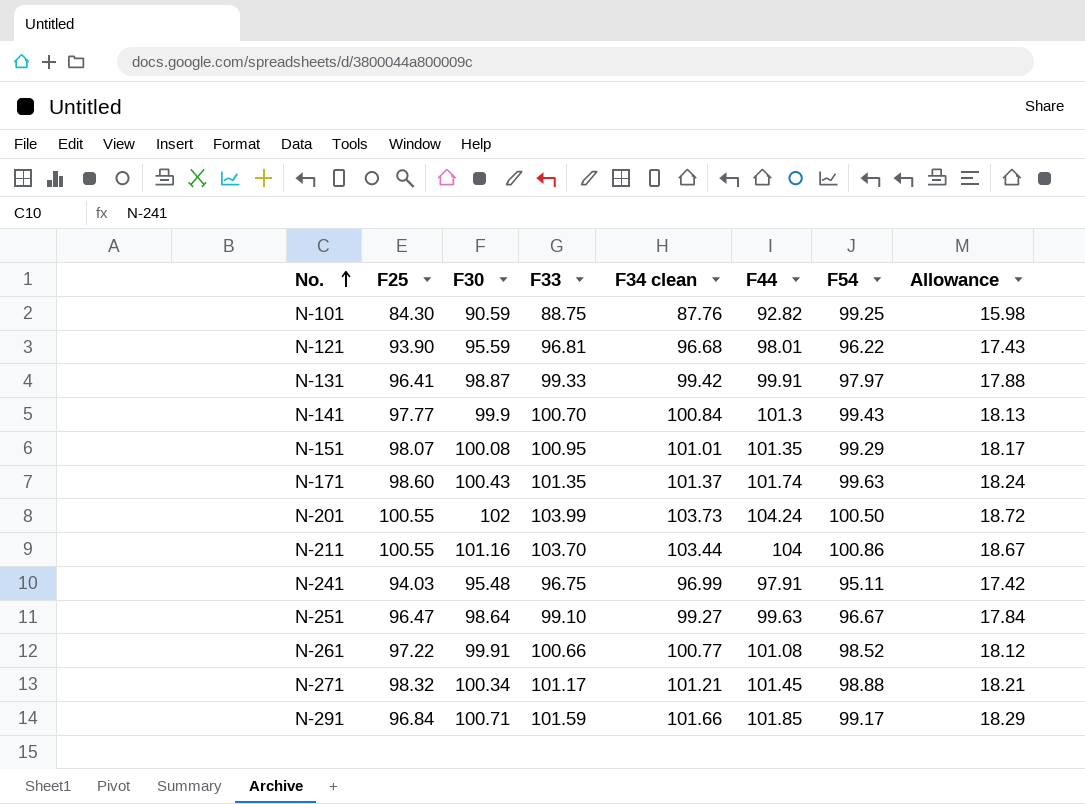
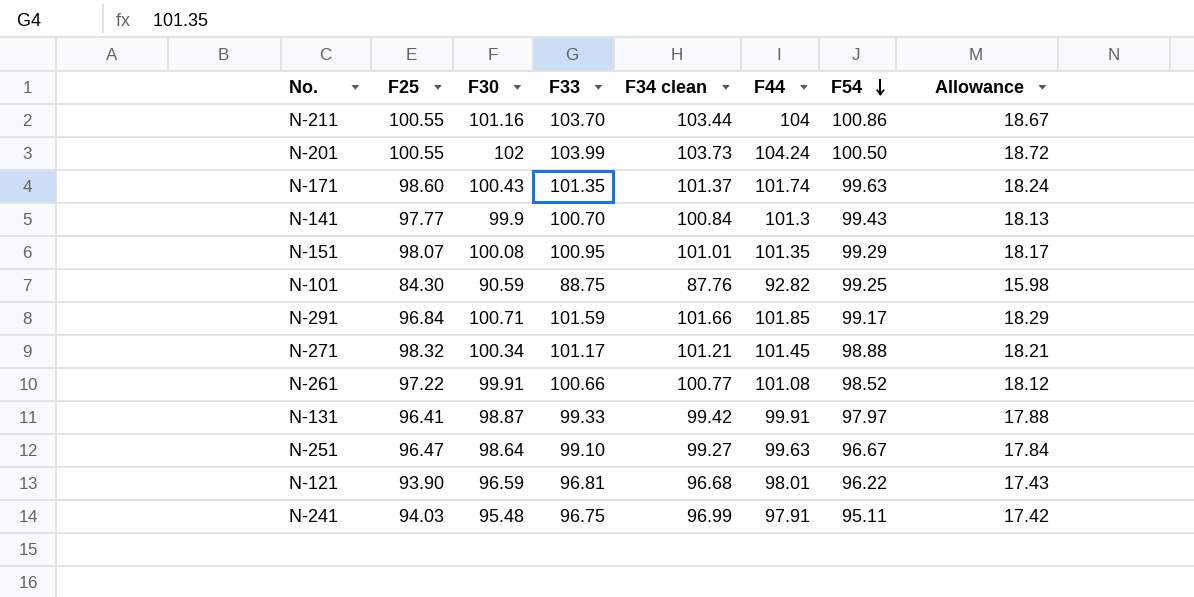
row order: No. ascending -> F54 descending
N-121 | F30: 95.59 -> 96.59

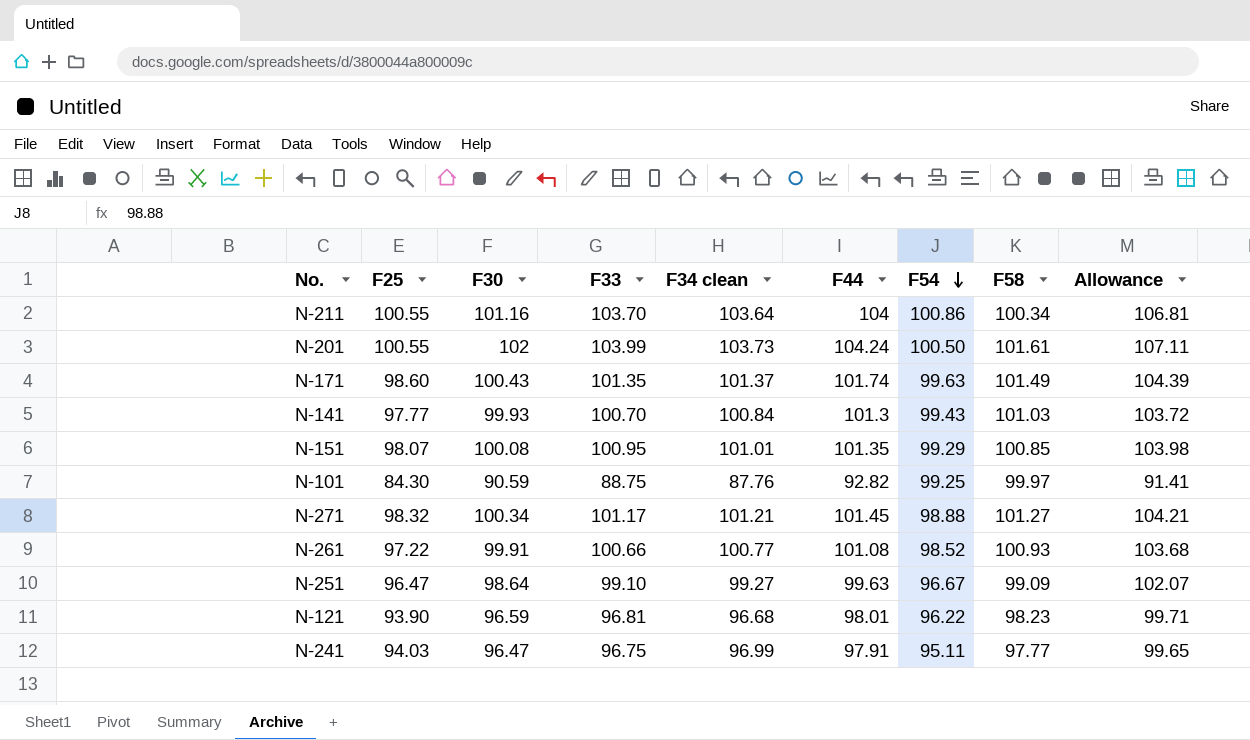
column F58 | position: none -> 8
column Allowance | formula: [F33] * 0.18 -> [F33] * 1.03
row N-291: 96.84 | 100.71 | 101.59 | 101.66 | 101.85 | 99.17 | 18.29 -> none
row N-131: 96.41 | 98.87 | 99.33 | 99.42 | 99.91 | 97.97 | 17.88 -> none
N-211 | F34 clean: 103.44 -> 103.64
N-141 | F30: 99.9 -> 99.93
N-241 | F30: 95.48 -> 96.47

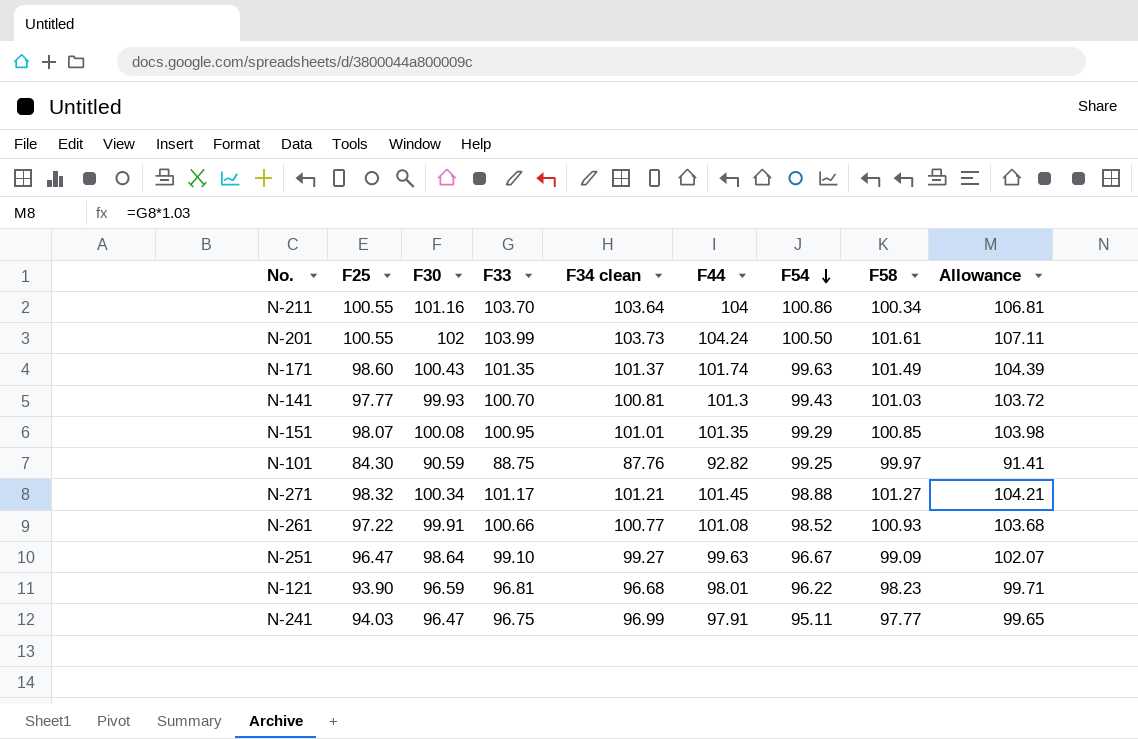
N-141 | F34 clean: 100.84 -> 100.81

